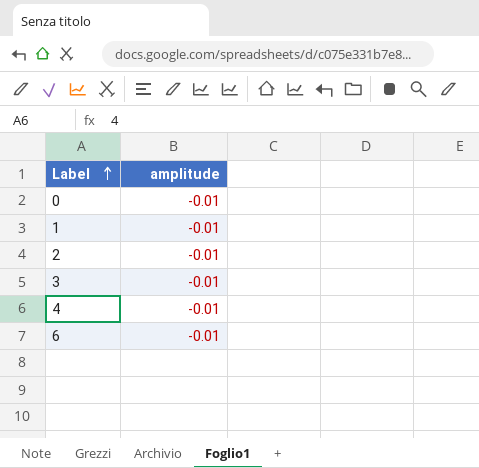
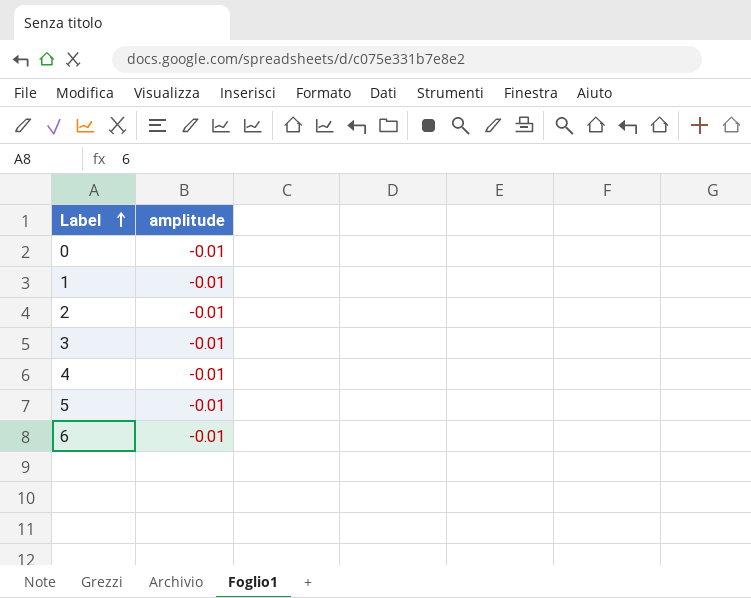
row 5: none -> -0.01

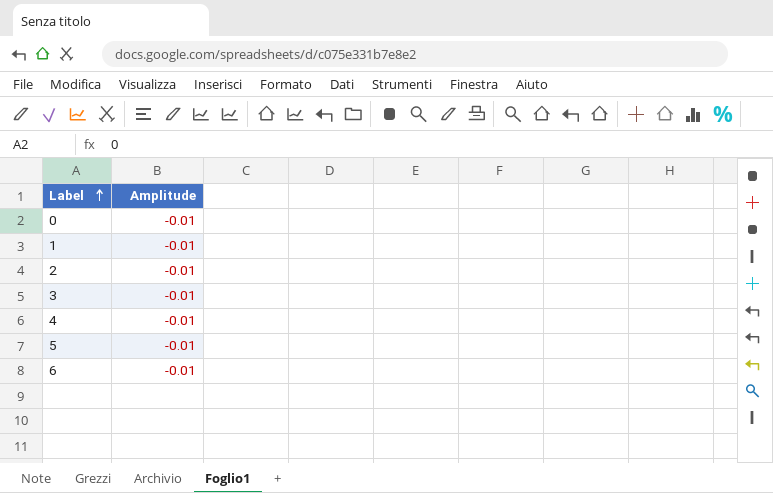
column name: amplitude -> Amplitude

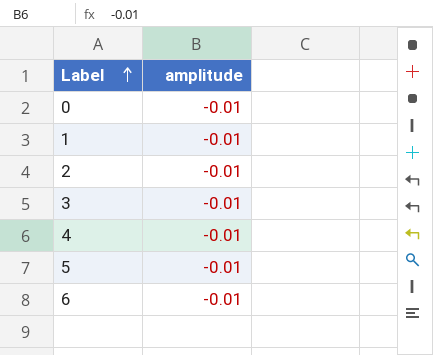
column name: Amplitude -> amplitude

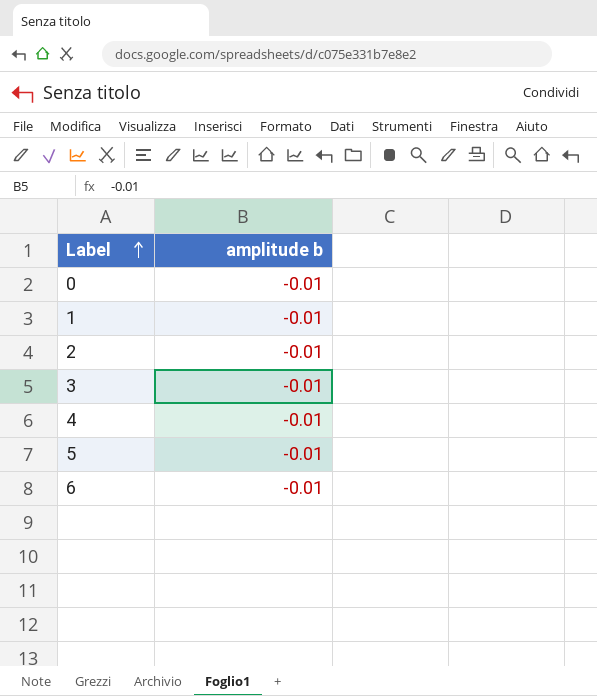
column name: amplitude -> amplitude b

